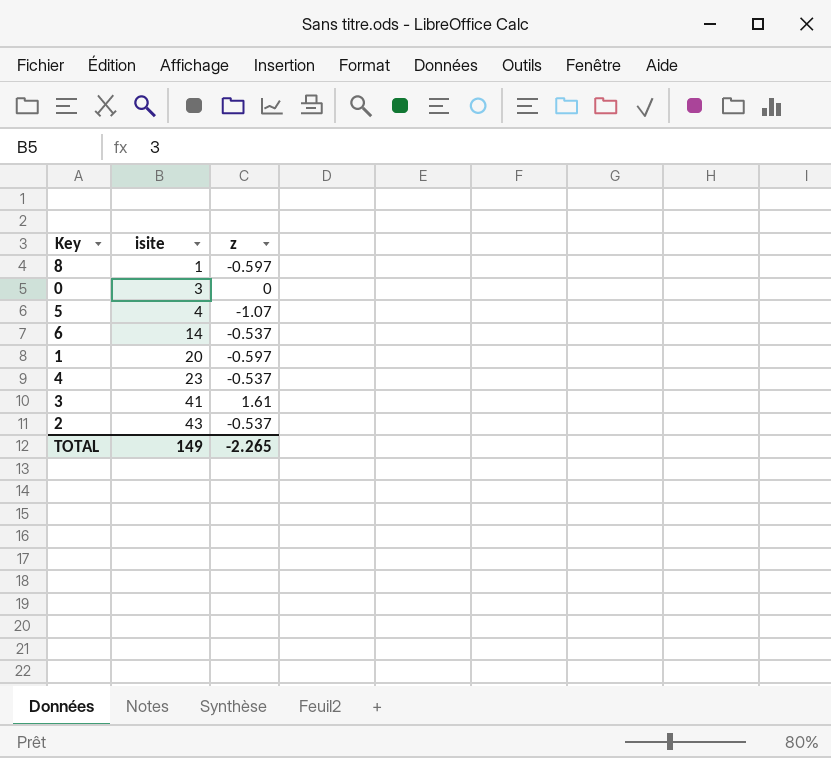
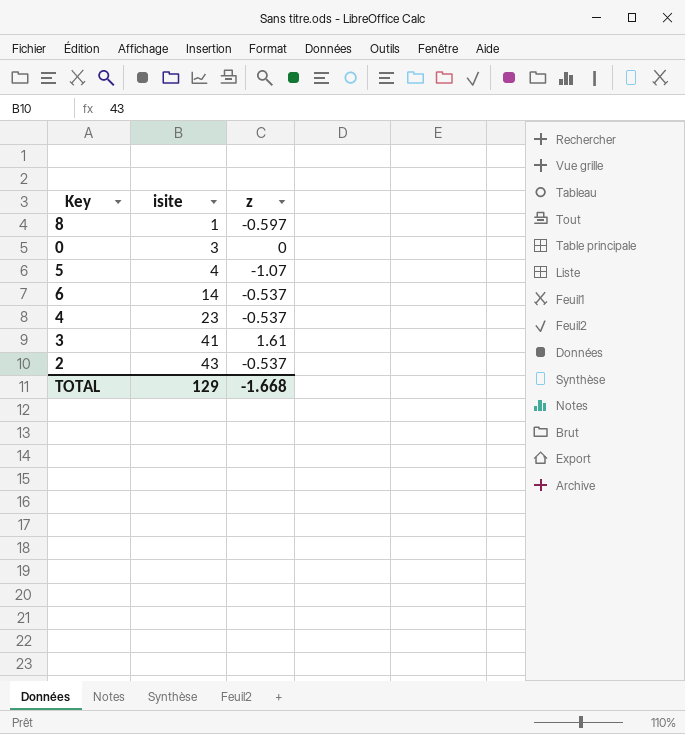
row 1: 20 | -0.597 -> none
TOTAL | isite: 149 -> 129
TOTAL | z: -2.265 -> -1.668

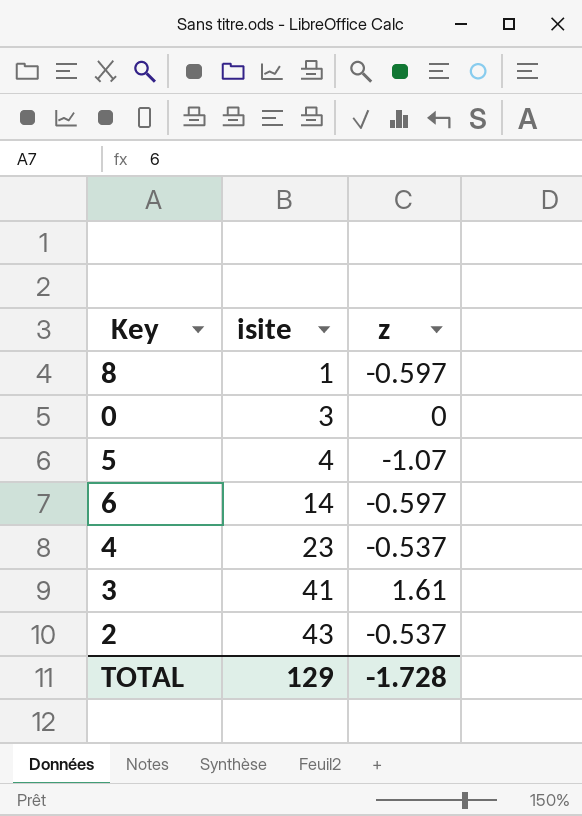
6 | z: -0.537 -> -0.597
TOTAL | z: -1.668 -> -1.728

